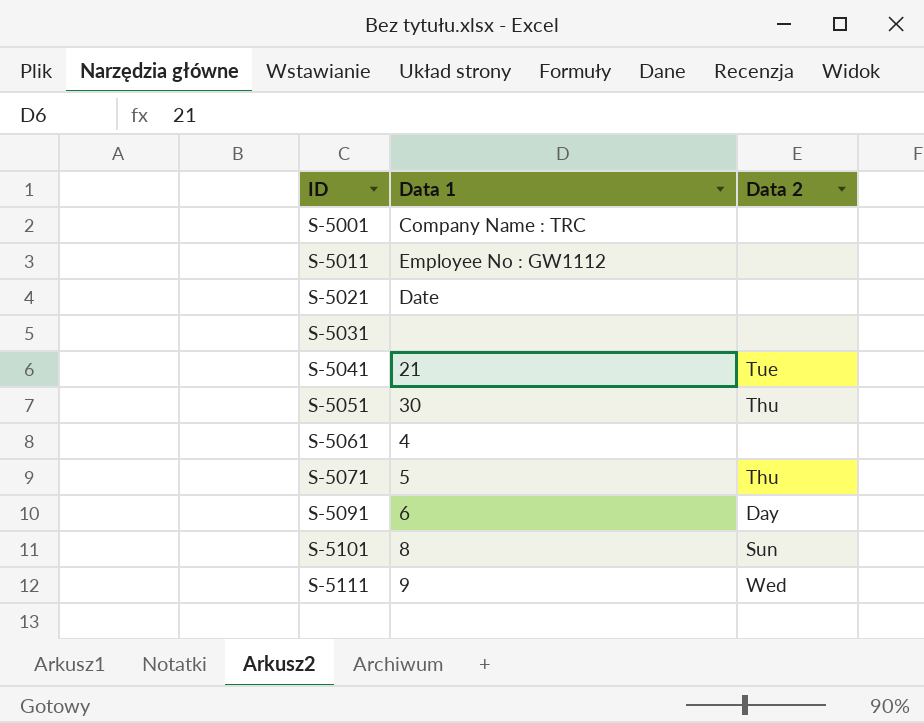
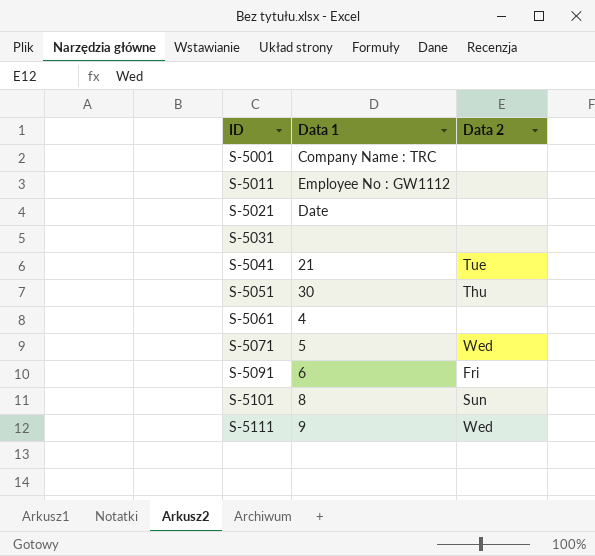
S-5071 | Data 2: Thu -> Wed
S-5091 | Data 2: Day -> Fri

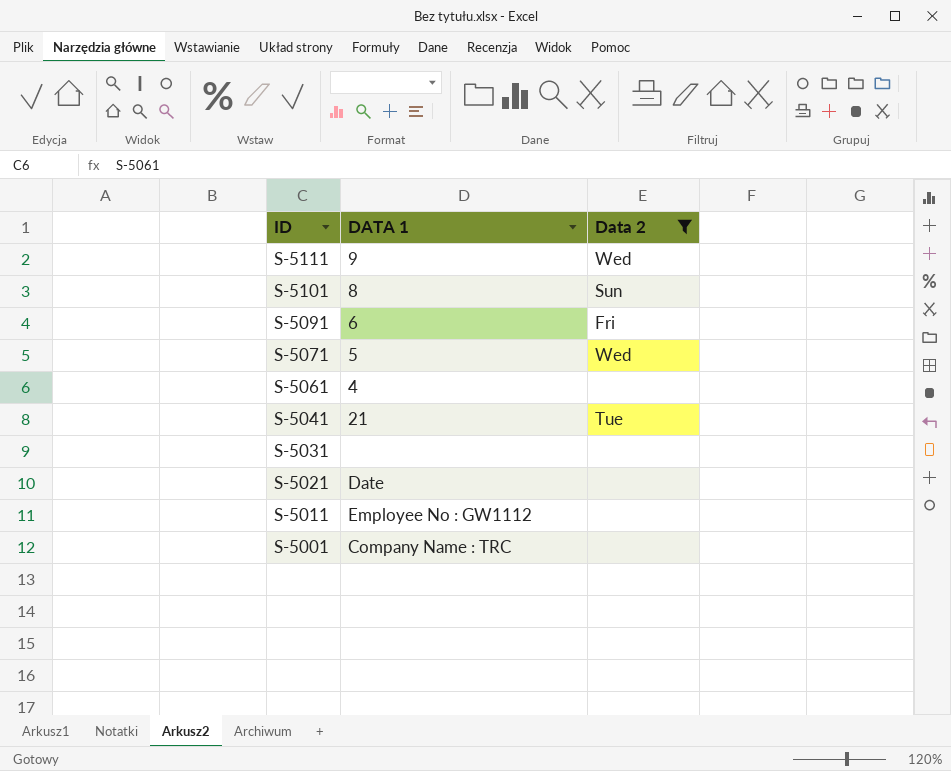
filter: none -> Data 2 != Thu
row order: ID ascending -> ID descending
column name: Data 1 -> DATA 1

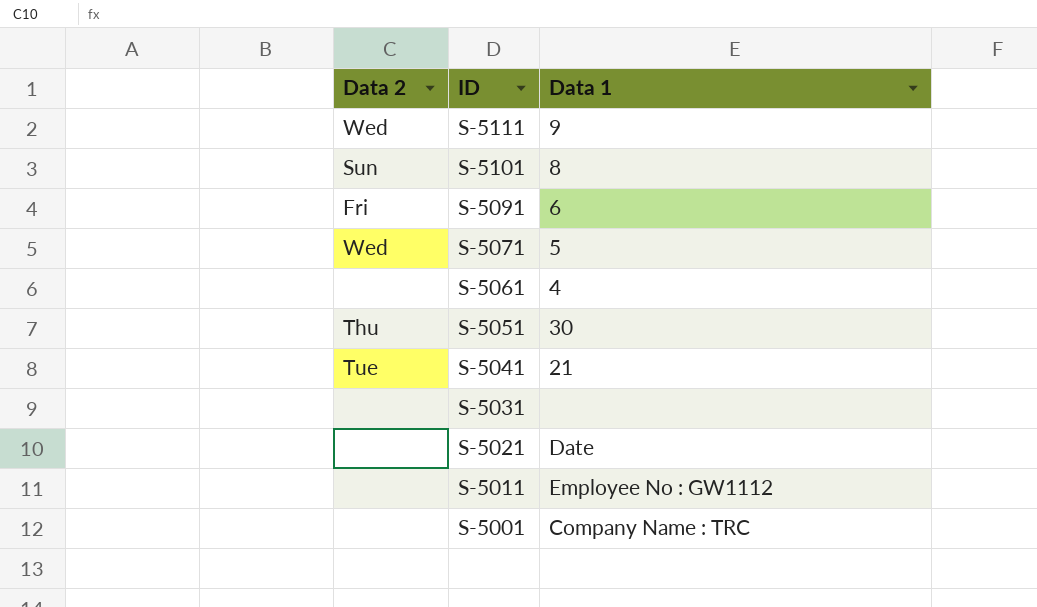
filter: Data 2 != Thu -> none
column Data 2 | position: 3 -> 1
column name: DATA 1 -> Data 1

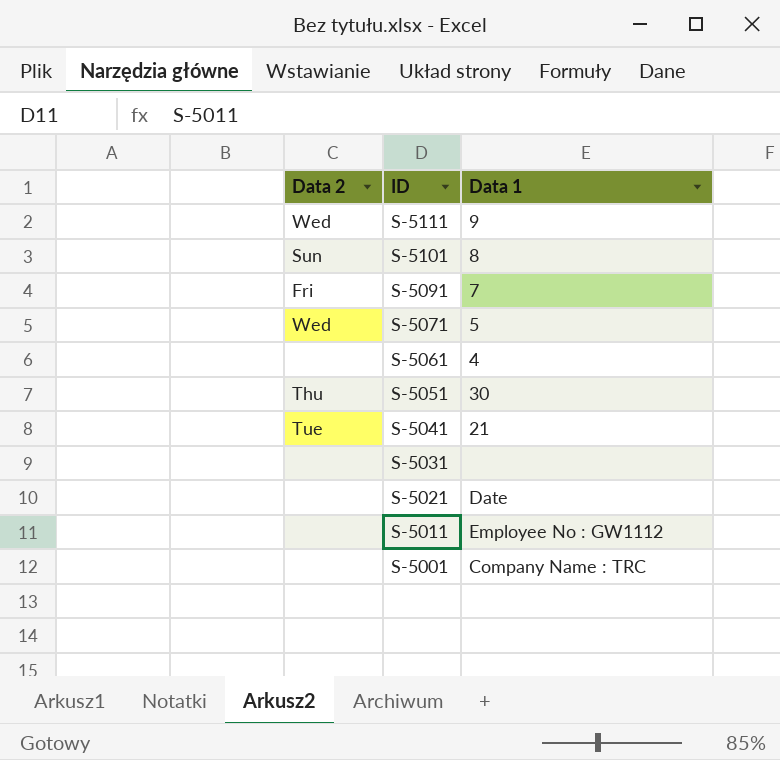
S-5091 | Data 1: 6 -> 7

